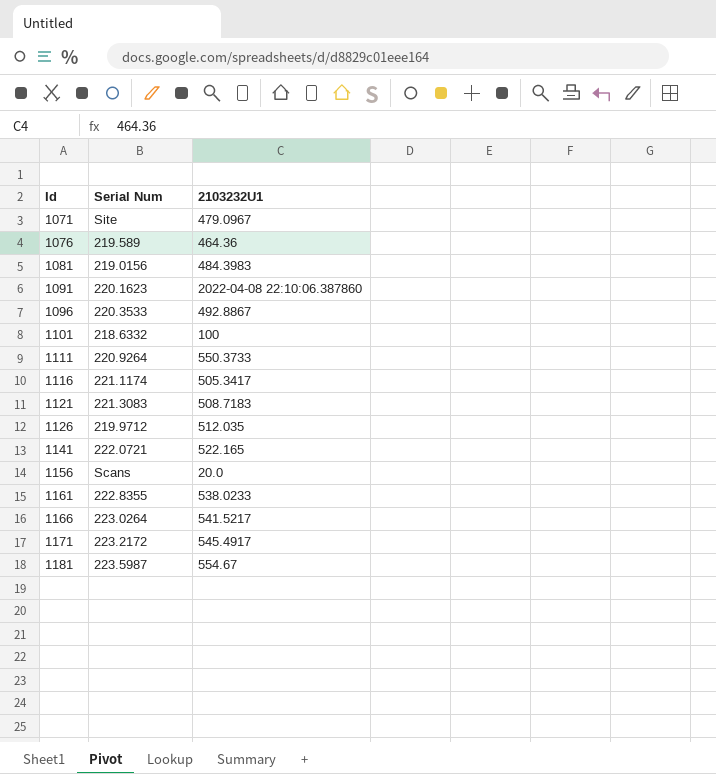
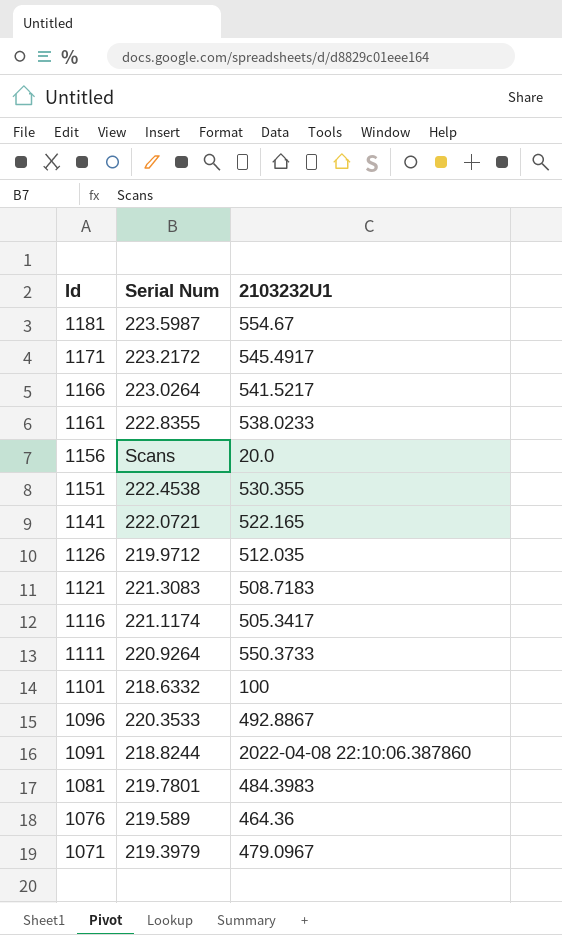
row order: Id ascending -> Id descending
row 1151: none -> 222.4538 | 530.355
1091 | Serial Num: 220.1623 -> 218.8244
1081 | Serial Num: 219.0156 -> 219.7801
1071 | Serial Num: Site -> 219.3979

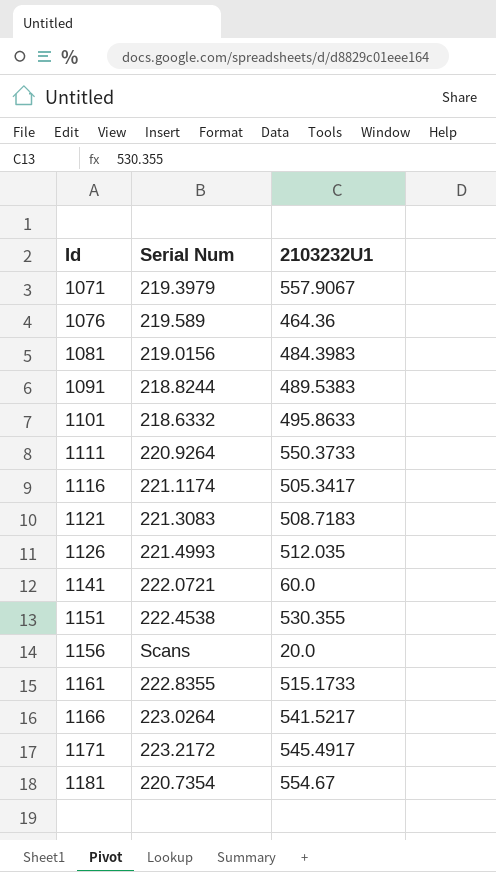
row order: Id descending -> Id ascending
row 1096: 220.3533 | 492.8867 -> none
1071 | 2103232U1: 479.0967 -> 557.9067
1081 | Serial Num: 219.7801 -> 219.0156
1091 | 2103232U1: 2022-04-08 22:10:06.387860 -> 489.5383
1101 | 2103232U1: 100 -> 495.8633
1126 | Serial Num: 219.9712 -> 221.4993
1141 | 2103232U1: 522.165 -> 60.0
1161 | 2103232U1: 538.0233 -> 515.1733
1181 | Serial Num: 223.5987 -> 220.7354

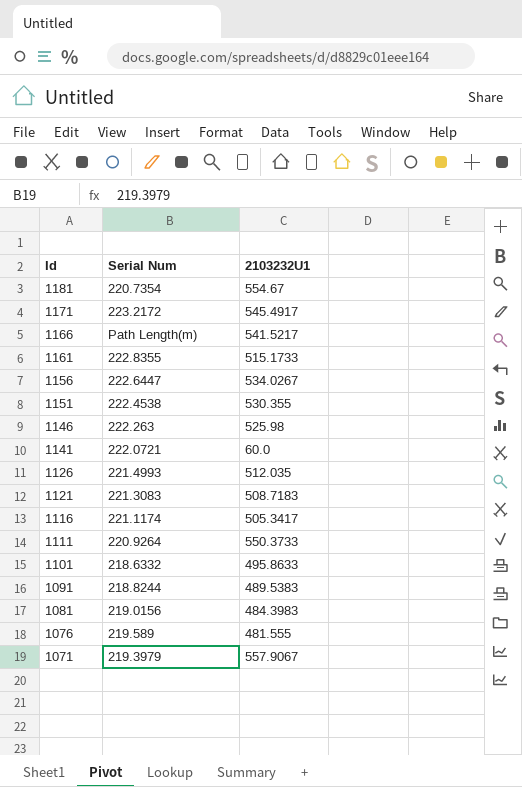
row order: Id ascending -> Id descending
1166 | Serial Num: 223.0264 -> Path Length(m)
1156 | Serial Num: Scans -> 222.6447
1156 | 2103232U1: 20.0 -> 534.0267
row 1146: none -> 222.263 | 525.98
1076 | 2103232U1: 464.36 -> 481.555

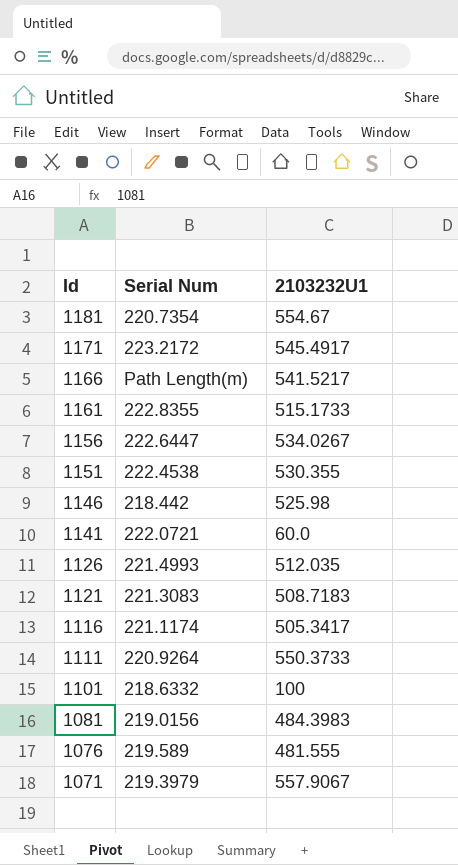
row 1091: 218.8244 | 489.5383 -> none
1146 | Serial Num: 222.263 -> 218.442
1101 | 2103232U1: 495.8633 -> 100

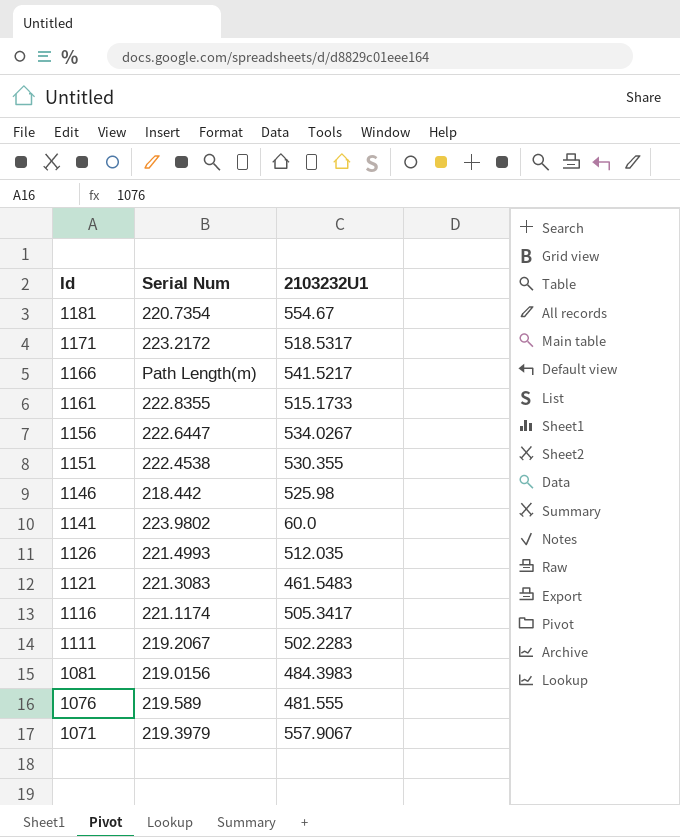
row 1101: 218.6332 | 100 -> none
1171 | 2103232U1: 545.4917 -> 518.5317
1141 | Serial Num: 222.0721 -> 223.9802
1121 | 2103232U1: 508.7183 -> 461.5483
1111 | Serial Num: 220.9264 -> 219.2067
1111 | 2103232U1: 550.3733 -> 502.2283

